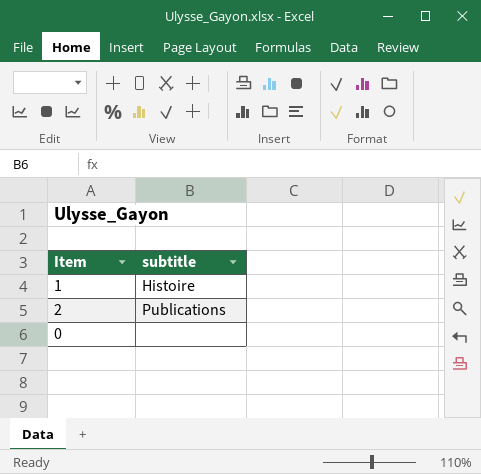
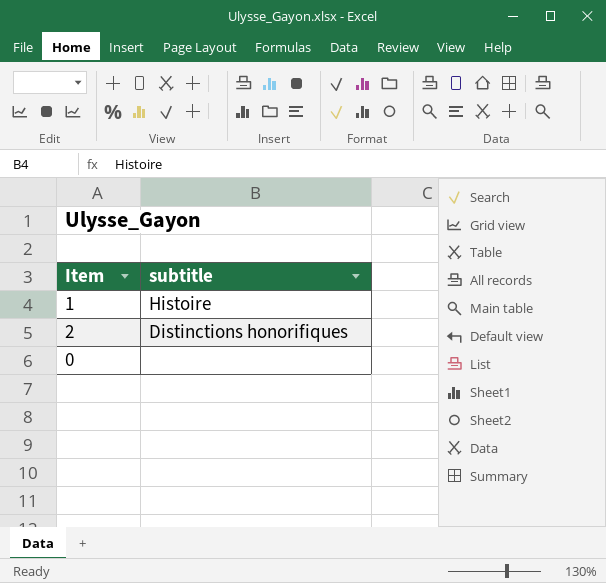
2 | subtitle: Publications -> Distinctions honorifiques

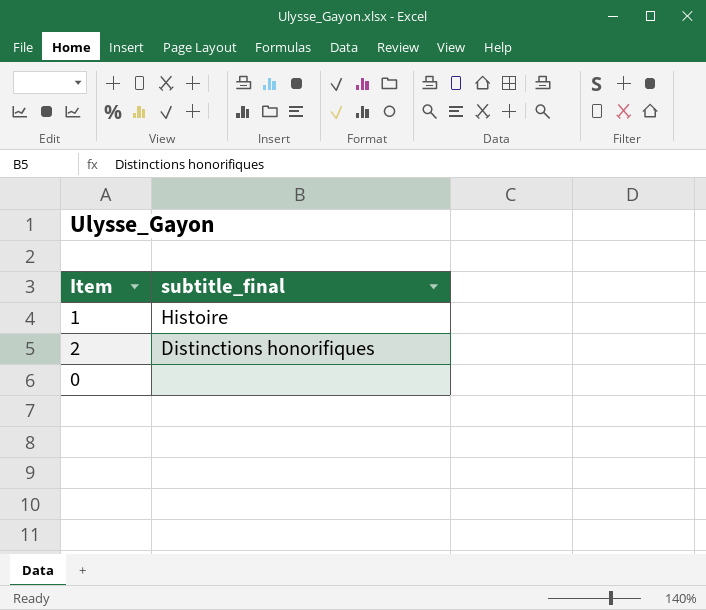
column name: subtitle -> subtitle_final

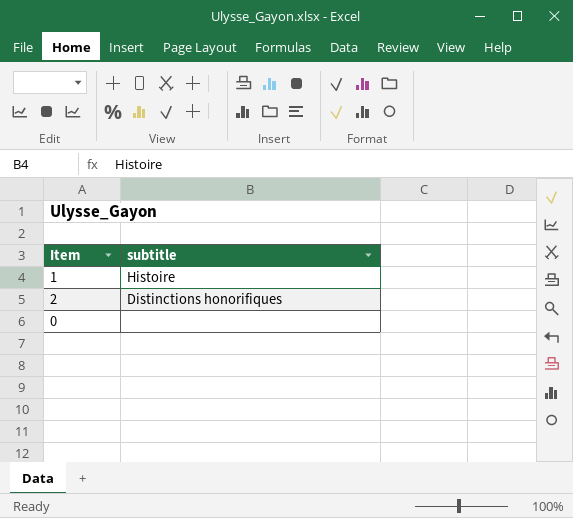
column name: subtitle_final -> subtitle

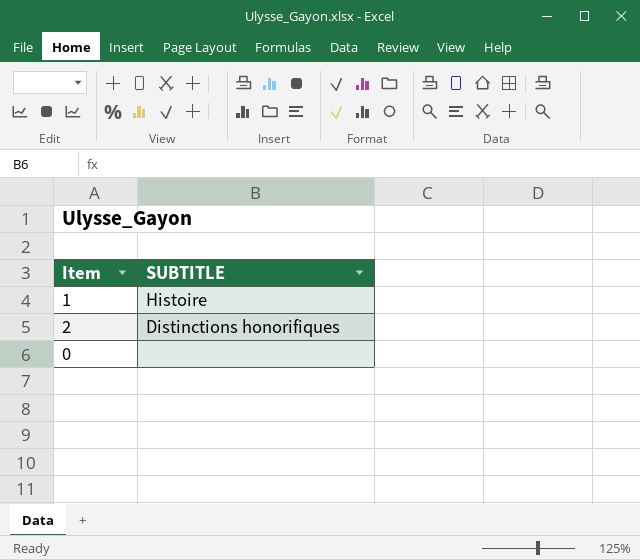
column name: subtitle -> SUBTITLE

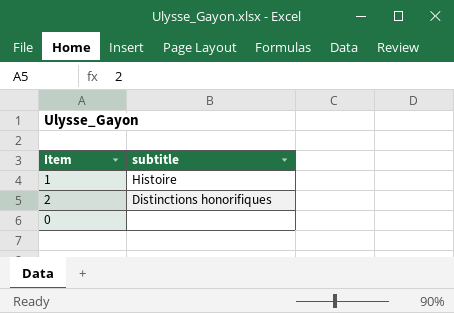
column name: SUBTITLE -> subtitle

